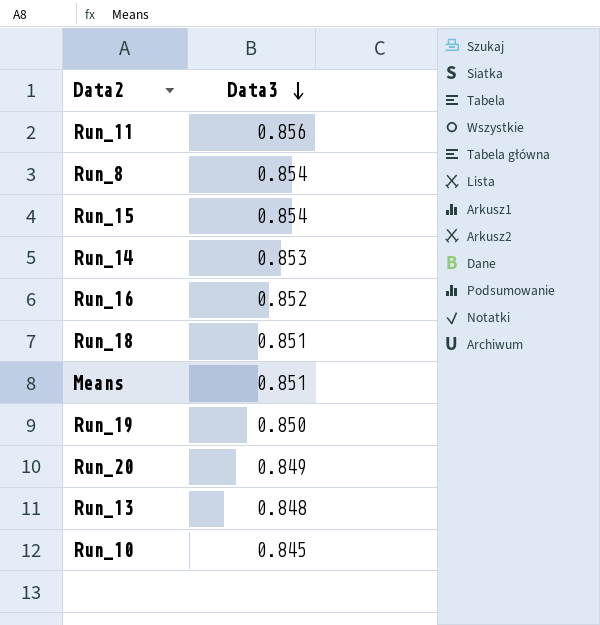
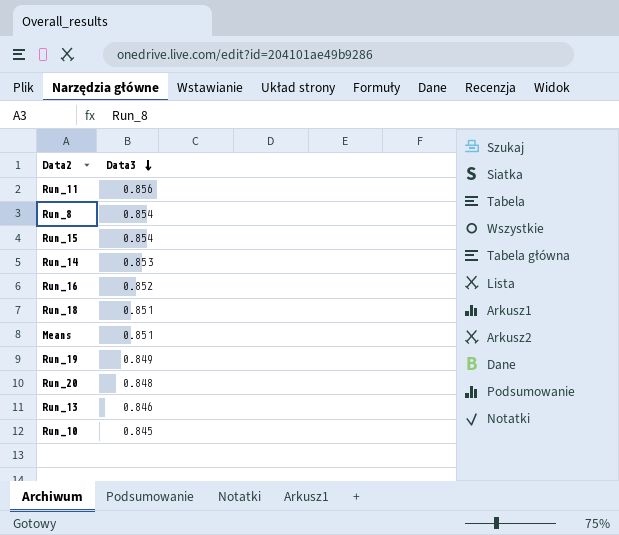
Run_19 | Data3: 0.850 -> 0.849
Run_20 | Data3: 0.849 -> 0.848
Run_13 | Data3: 0.848 -> 0.846

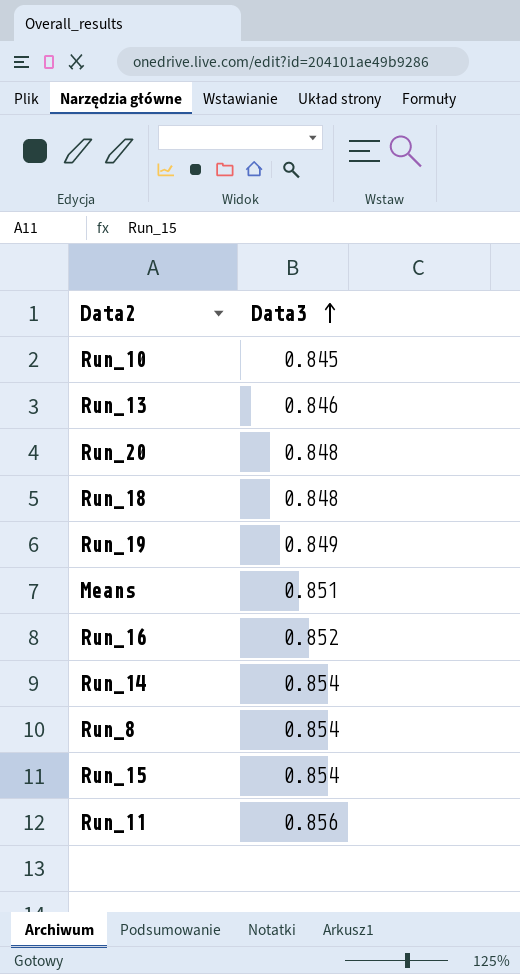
row order: Data3 descending -> Data3 ascending
Run_18 | Data3: 0.851 -> 0.848
Run_14 | Data3: 0.853 -> 0.854

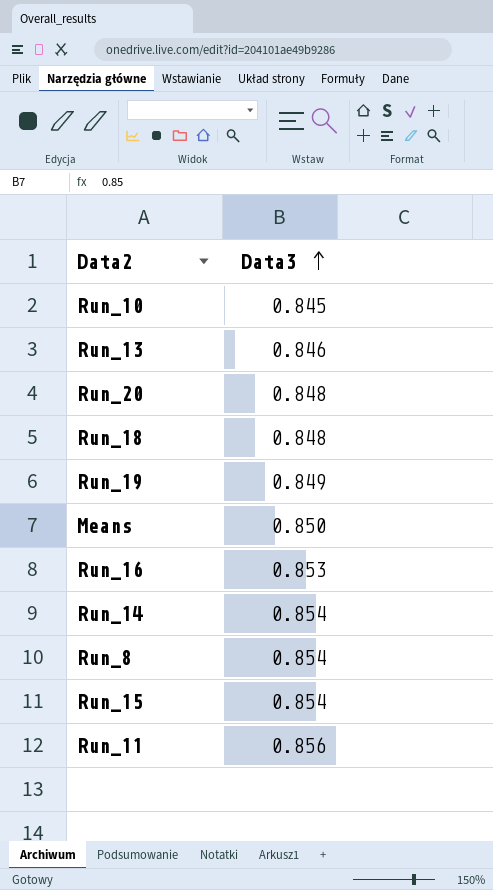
Means | Data3: 0.851 -> 0.850
Run_16 | Data3: 0.852 -> 0.853

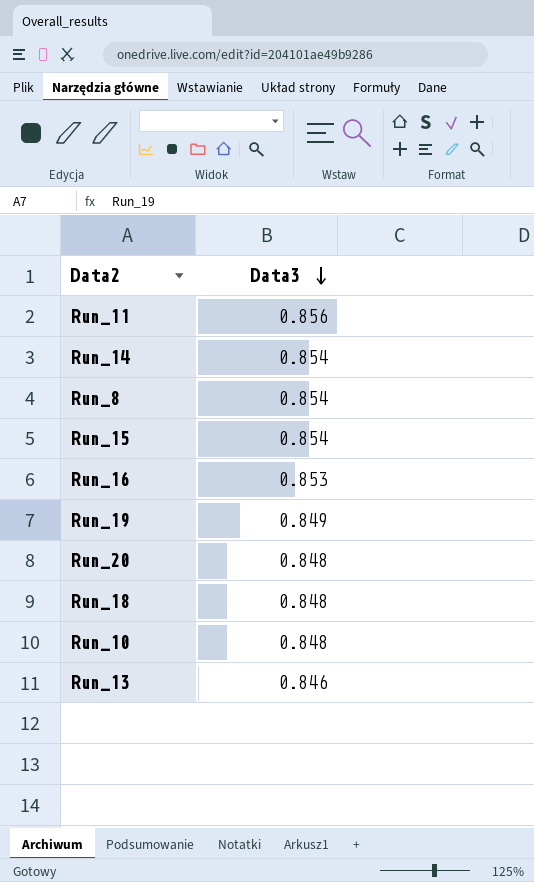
row order: Data3 ascending -> Data3 descending
row Means: 0.850 -> none
Run_10 | Data3: 0.845 -> 0.848

